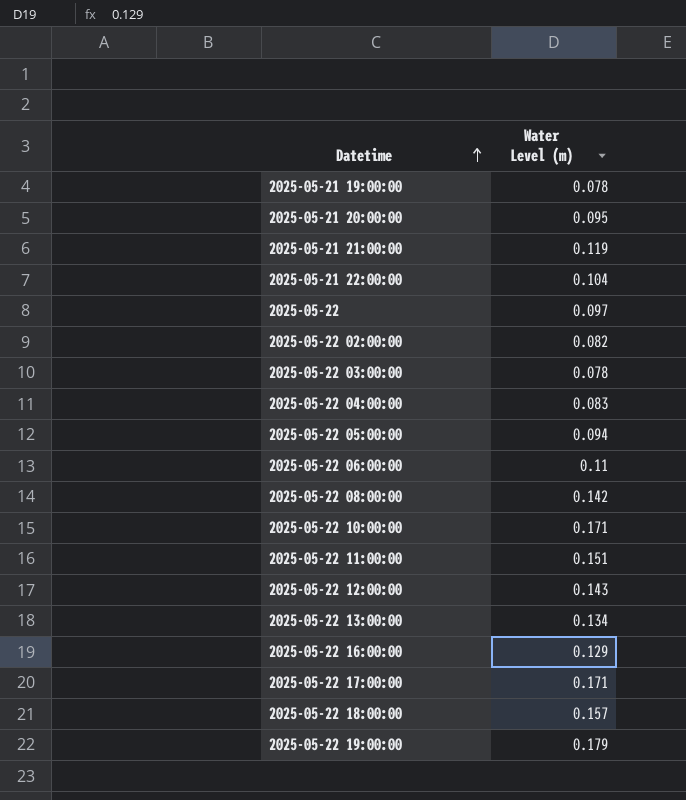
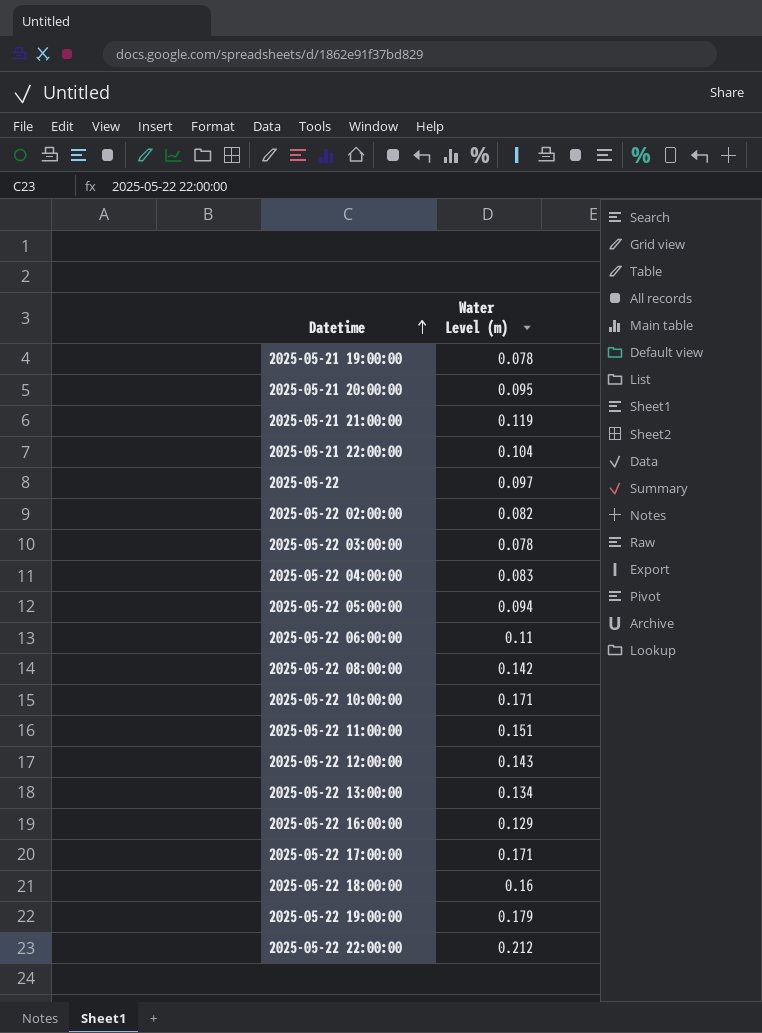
2025-05-22 18:00:00 | Water Level (m): 0.157 -> 0.16
row 2025-05-22 22:00:00: none -> 0.212

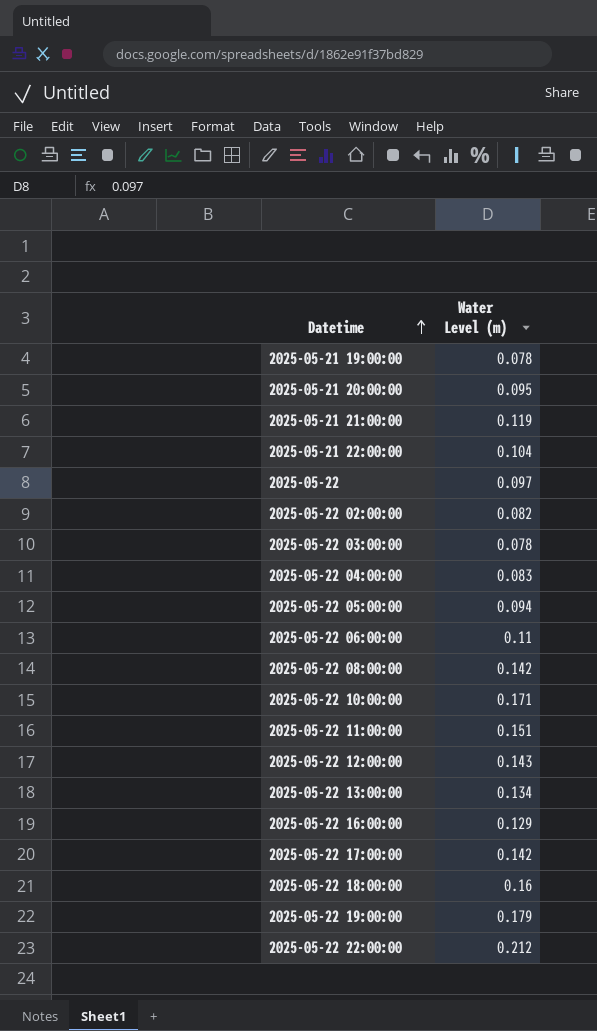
2025-05-22 17:00:00 | Water Level (m): 0.171 -> 0.142

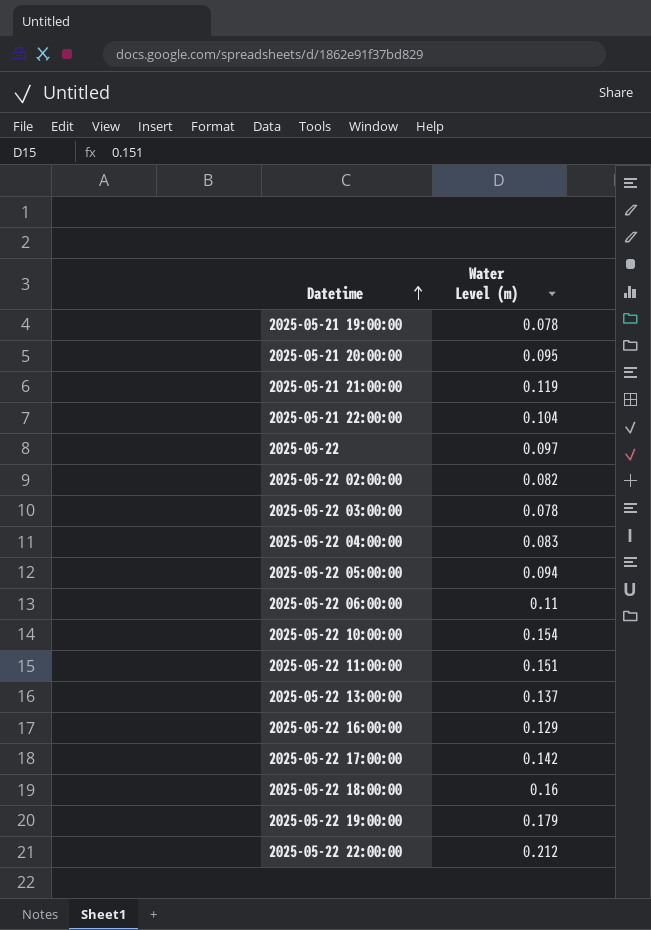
row 2025-05-22 08:00:00: 0.142 -> none
row 2025-05-22 12:00:00: 0.143 -> none
2025-05-22 10:00:00 | Water Level (m): 0.171 -> 0.154
2025-05-22 13:00:00 | Water Level (m): 0.134 -> 0.137

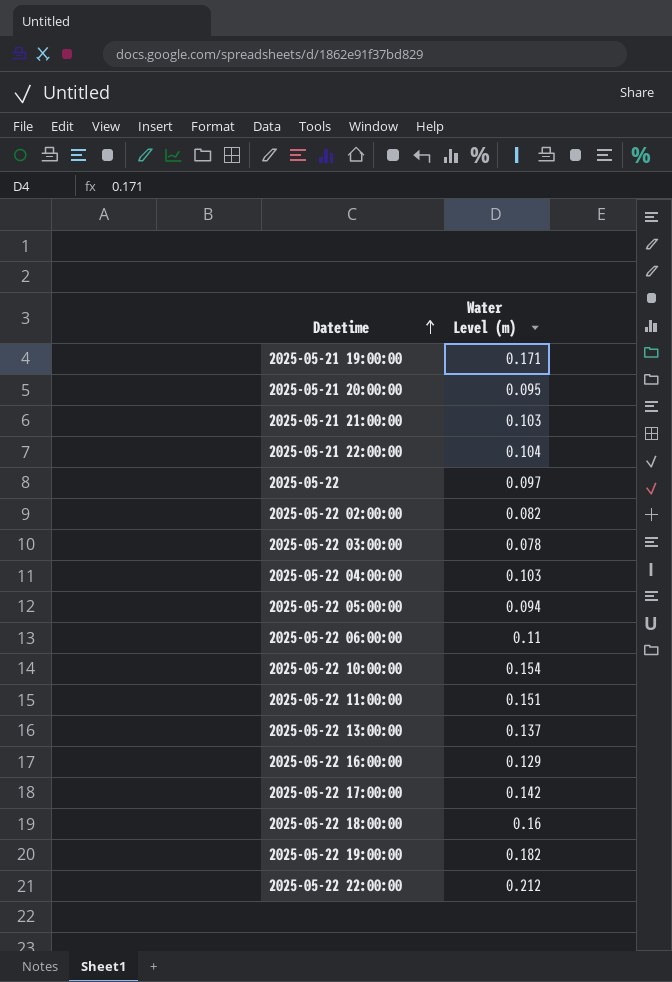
2025-05-21 19:00:00 | Water Level (m): 0.078 -> 0.171
2025-05-21 21:00:00 | Water Level (m): 0.119 -> 0.103
2025-05-22 04:00:00 | Water Level (m): 0.083 -> 0.103
2025-05-22 19:00:00 | Water Level (m): 0.179 -> 0.182

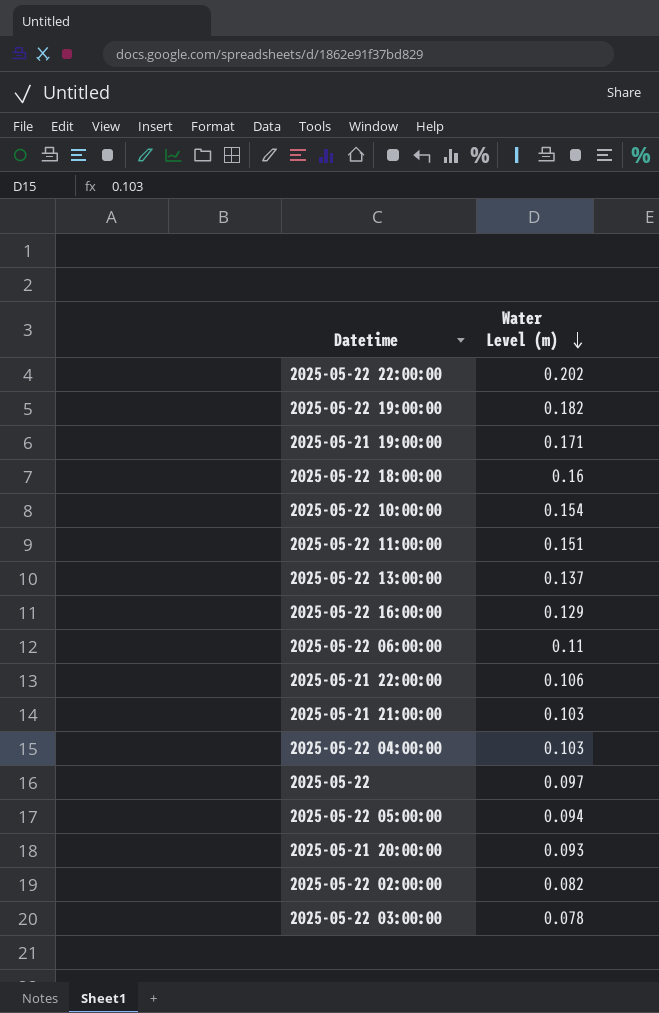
row order: Datetime ascending -> Water Level (m) descending
row 2025-05-22 17:00:00: 0.142 -> none
2025-05-22 22:00:00 | Water Level (m): 0.212 -> 0.202
2025-05-21 22:00:00 | Water Level (m): 0.104 -> 0.106
2025-05-21 20:00:00 | Water Level (m): 0.095 -> 0.093

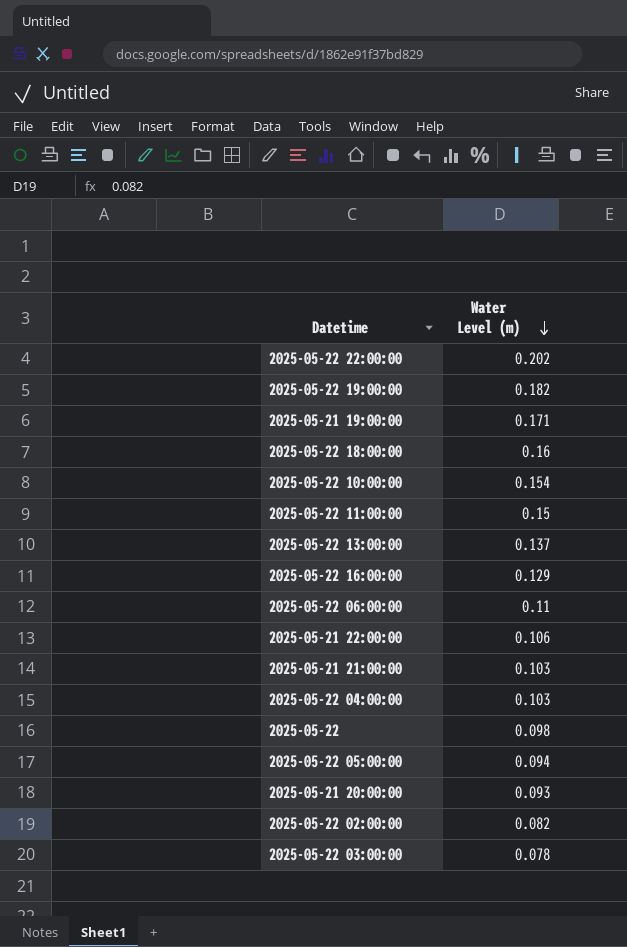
2025-05-22 11:00:00 | Water Level (m): 0.151 -> 0.15
2025-05-22 | Water Level (m): 0.097 -> 0.098

